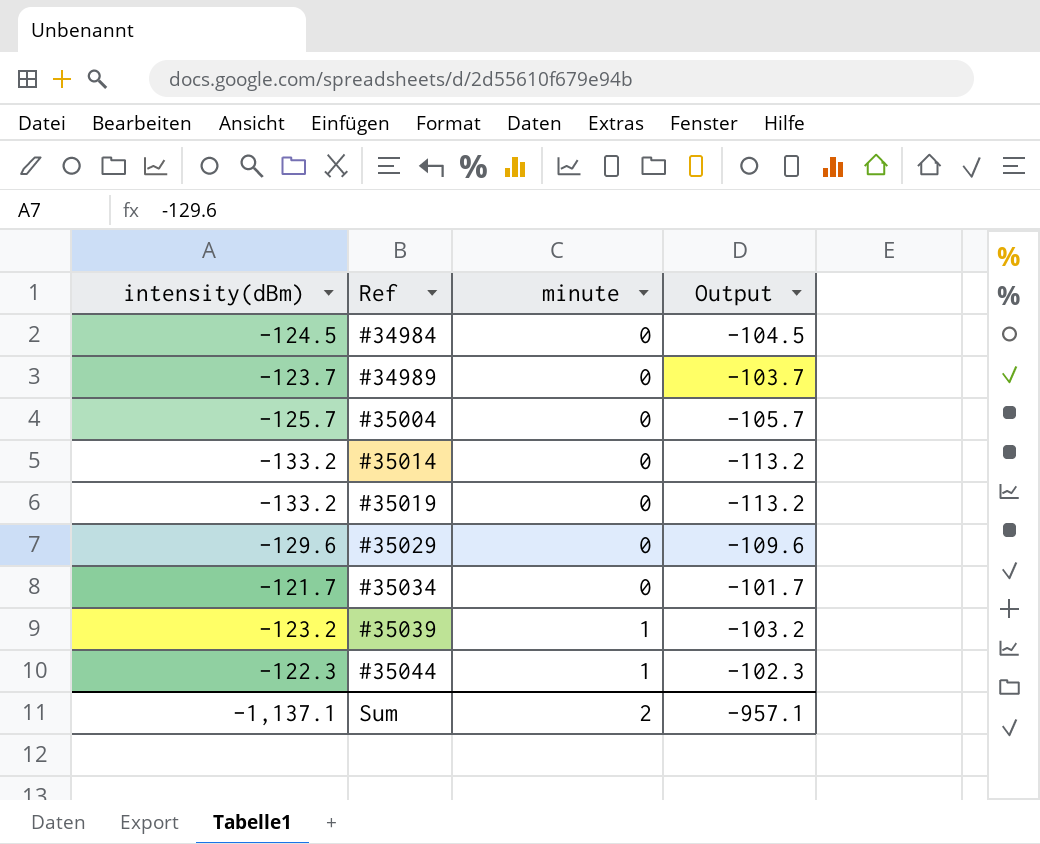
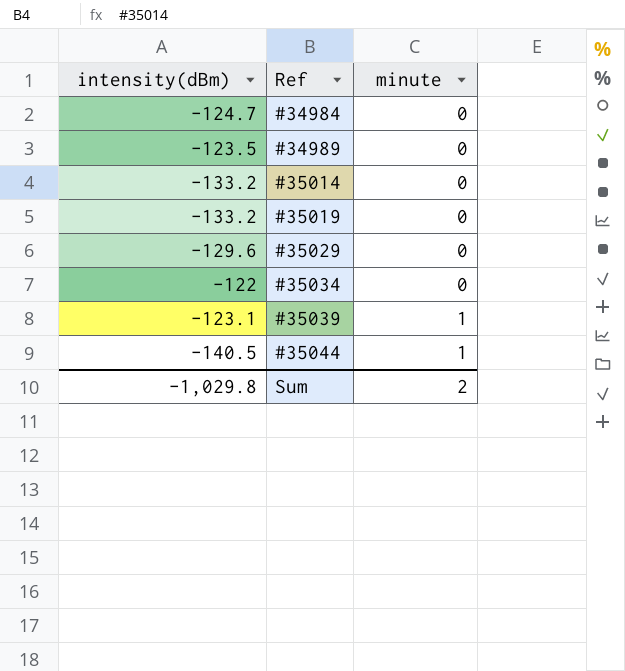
column Output | formula: [intensity(dBm)] + 20 -> none
row #35004: -125.7 | 0 | -105.7 -> none
#34984 | intensity(dBm): -124.5 -> -124.7
#34989 | intensity(dBm): -123.7 -> -123.5
#35034 | intensity(dBm): -121.7 -> -122
#35039 | intensity(dBm): -123.2 -> -123.1
#35044 | intensity(dBm): -122.3 -> -140.5
Sum | intensity(dBm): -1,137.1 -> -1,029.8

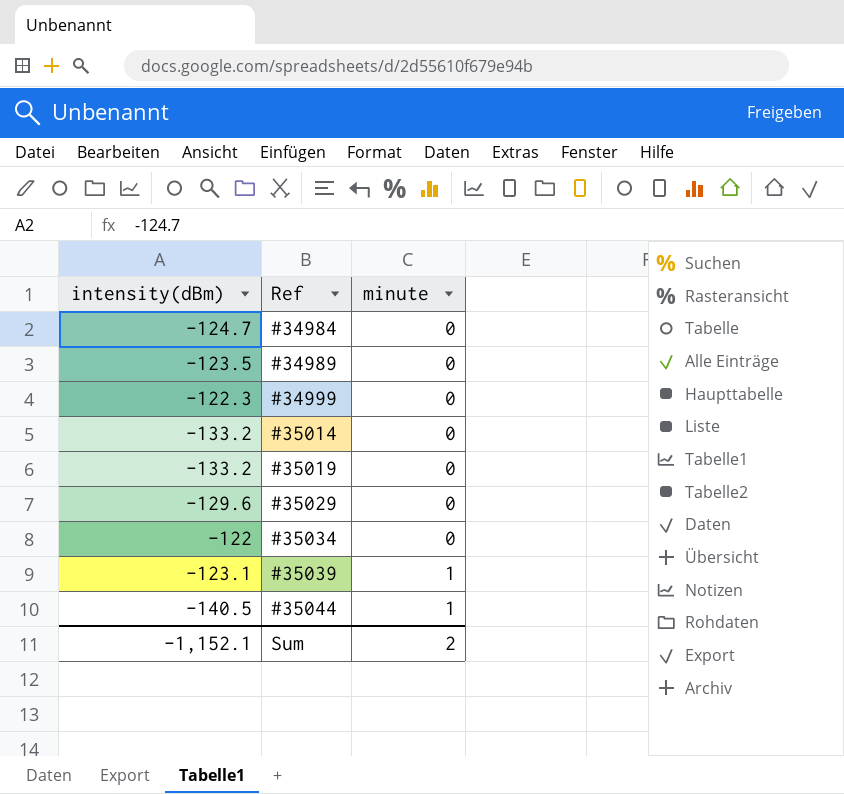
row #34999: none -> -122.3 | 0
Sum | intensity(dBm): -1,029.8 -> -1,152.1

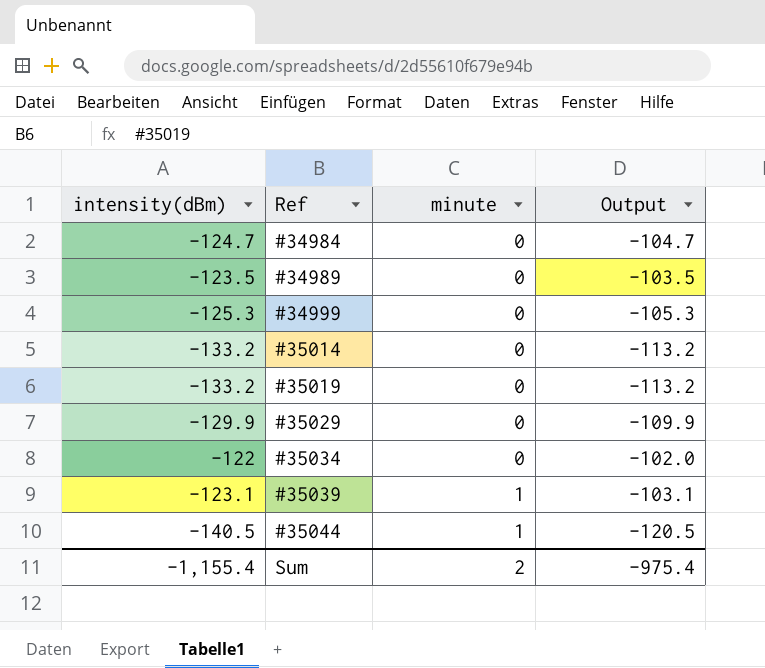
column Output | formula: none -> [intensity(dBm)] + 20
#34999 | intensity(dBm): -122.3 -> -125.3
#35029 | intensity(dBm): -129.6 -> -129.9
Sum | intensity(dBm): -1,152.1 -> -1,155.4

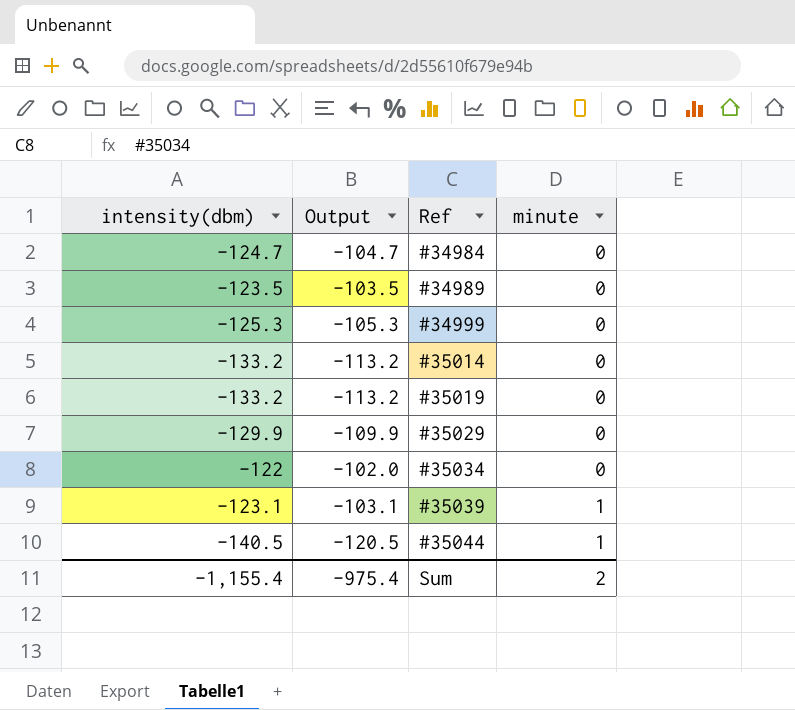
column name: intensity(dBm) -> intensity(dbm)
column Output | position: 4 -> 2

